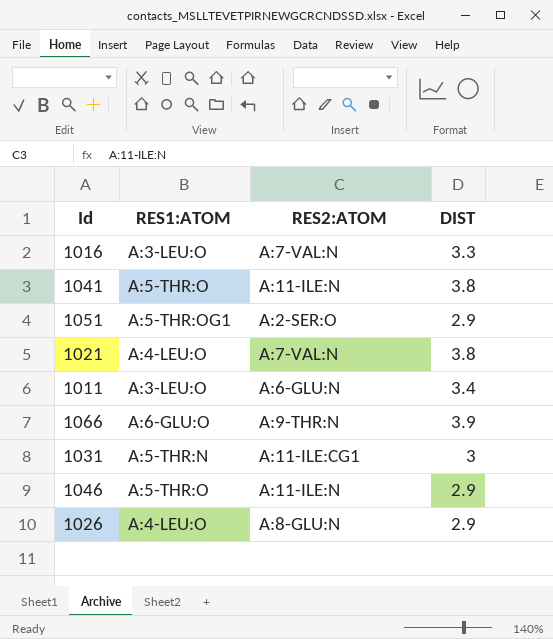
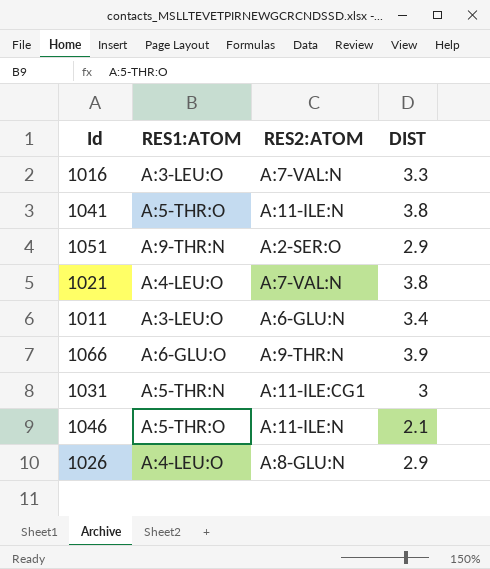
1051 | RES1:ATOM: A:5-THR:OG1 -> A:9-THR:N
1046 | DIST: 2.9 -> 2.1

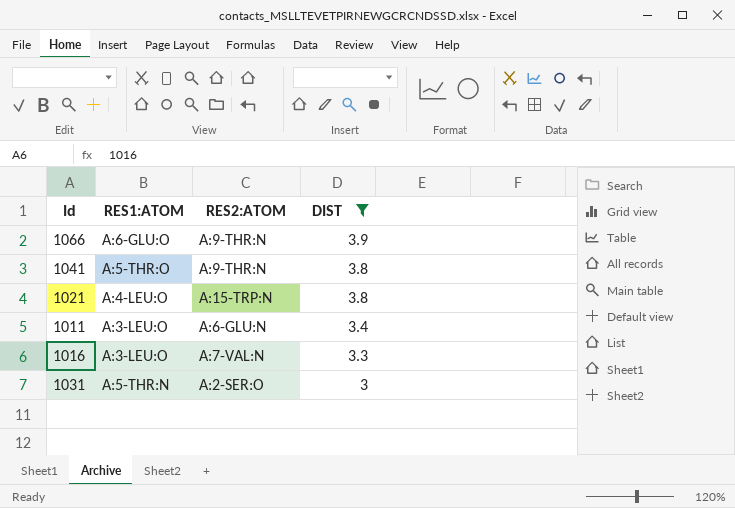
filter: none -> DIST >= 3
row order: none -> DIST descending
1041 | RES2:ATOM: A:11-ILE:N -> A:9-THR:N
1021 | RES2:ATOM: A:7-VAL:N -> A:15-TRP:N
1031 | RES2:ATOM: A:11-ILE:CG1 -> A:2-SER:O

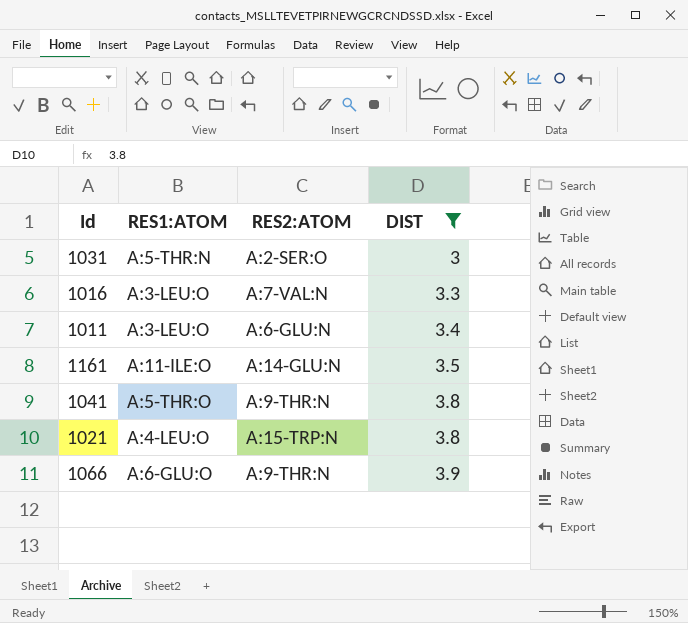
row order: DIST descending -> DIST ascending
row 1161: none -> A:11-ILE:O | A:14-GLU:N | 3.5

